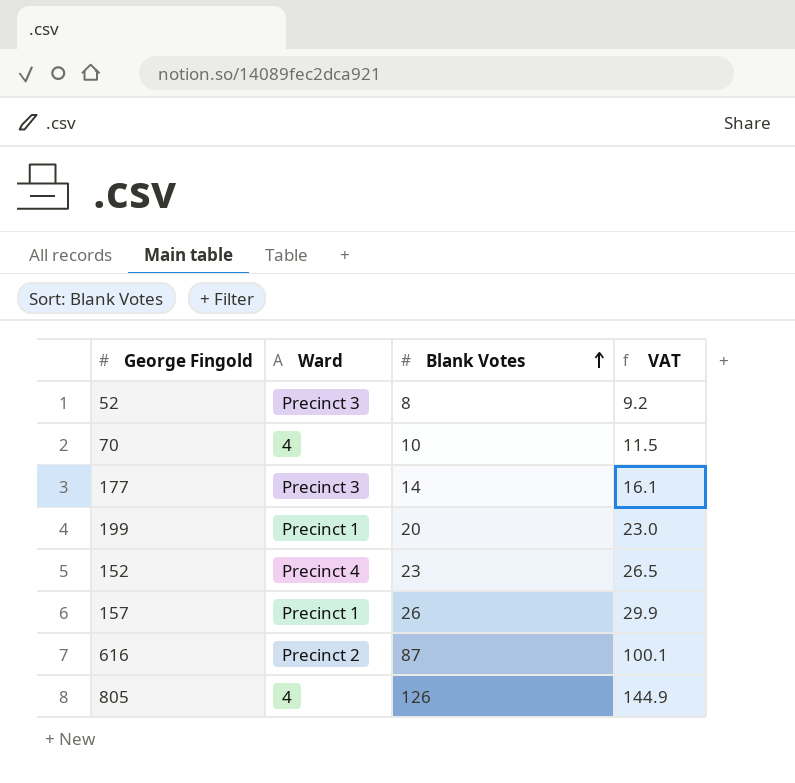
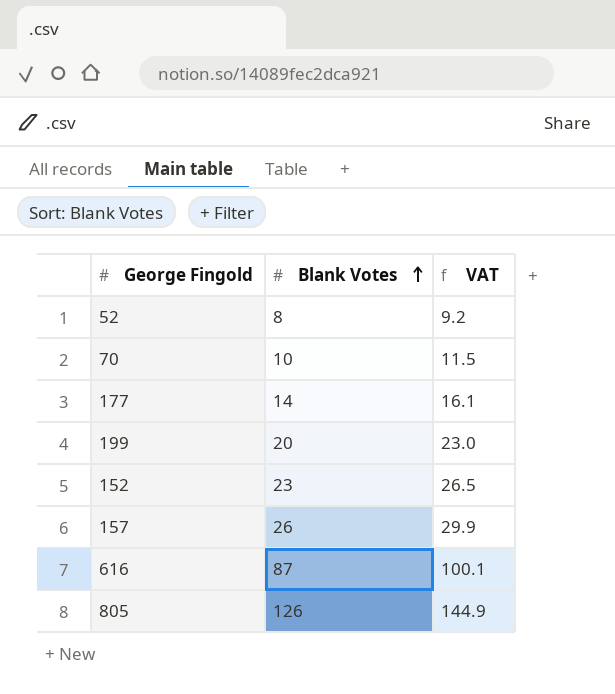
column Ward | position: 2 -> none

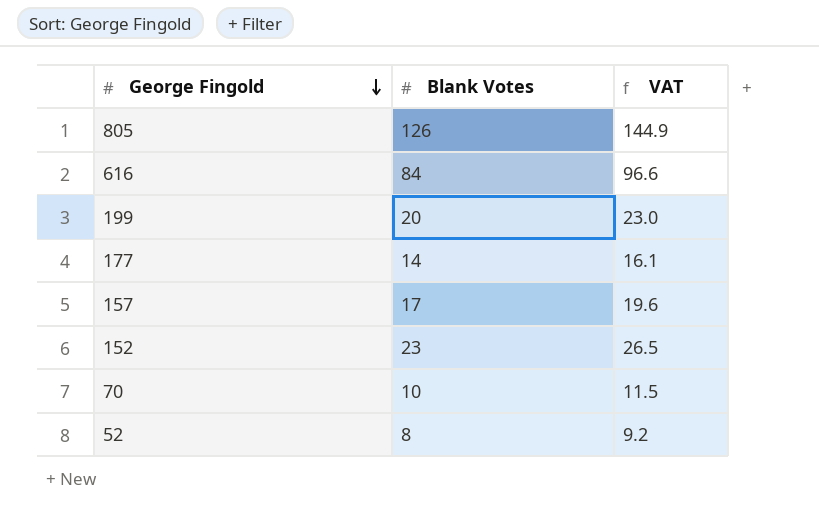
row order: Blank Votes ascending -> George Fingold descending
616 | Blank Votes: 87 -> 84
616 | VAT: 100.1 -> 96.6
157 | Blank Votes: 26 -> 17
157 | VAT: 29.9 -> 19.6

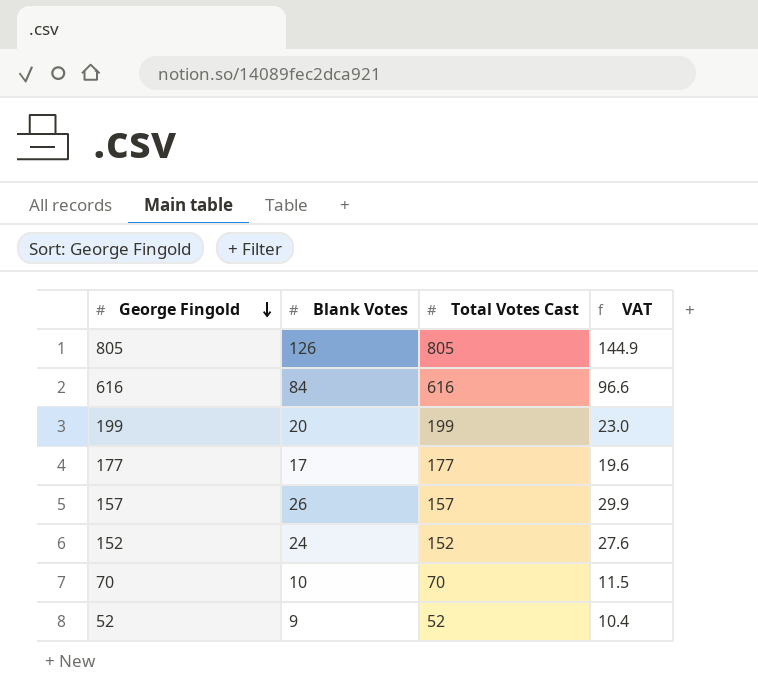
column Total Votes Cast | position: none -> 3
177 | Blank Votes: 14 -> 17
177 | VAT: 16.1 -> 19.6
157 | Blank Votes: 17 -> 26
157 | VAT: 19.6 -> 29.9
152 | Blank Votes: 23 -> 24
152 | VAT: 26.5 -> 27.6
52 | Blank Votes: 8 -> 9
52 | VAT: 9.2 -> 10.4

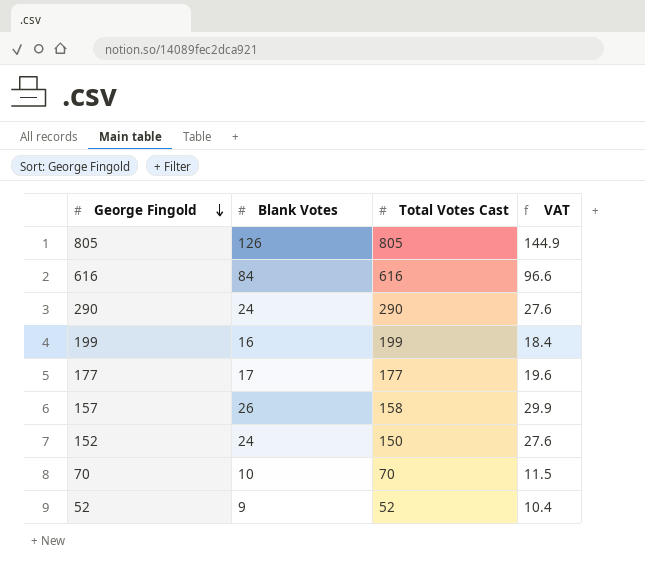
row 290: none -> 24 | 290 | 27.6
199 | Blank Votes: 20 -> 16
199 | VAT: 23.0 -> 18.4
157 | Total Votes Cast: 157 -> 158
152 | Total Votes Cast: 152 -> 150

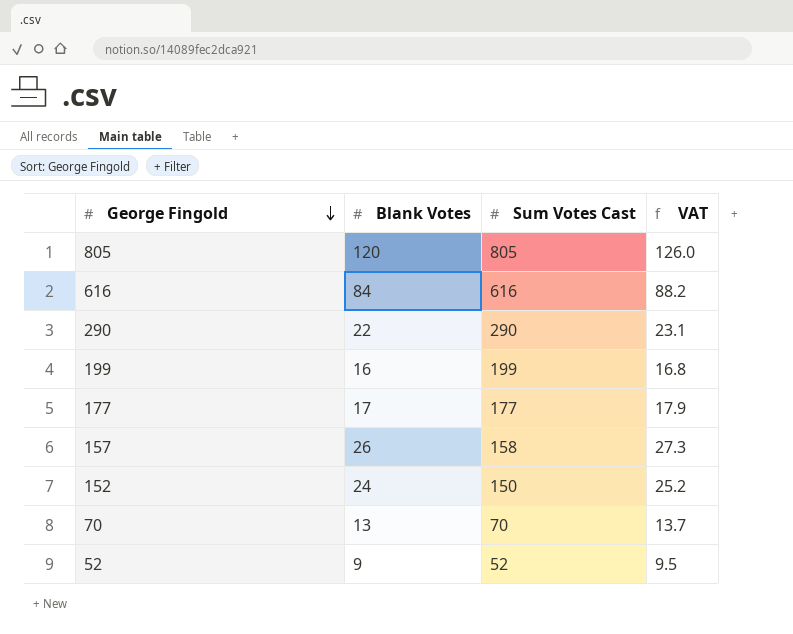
column name: Total Votes Cast -> Sum Votes Cast
column VAT | formula: [Blank Votes] * 1.15 -> [Blank Votes] * 1.05
805 | Blank Votes: 126 -> 120
290 | Blank Votes: 24 -> 22
70 | Blank Votes: 10 -> 13

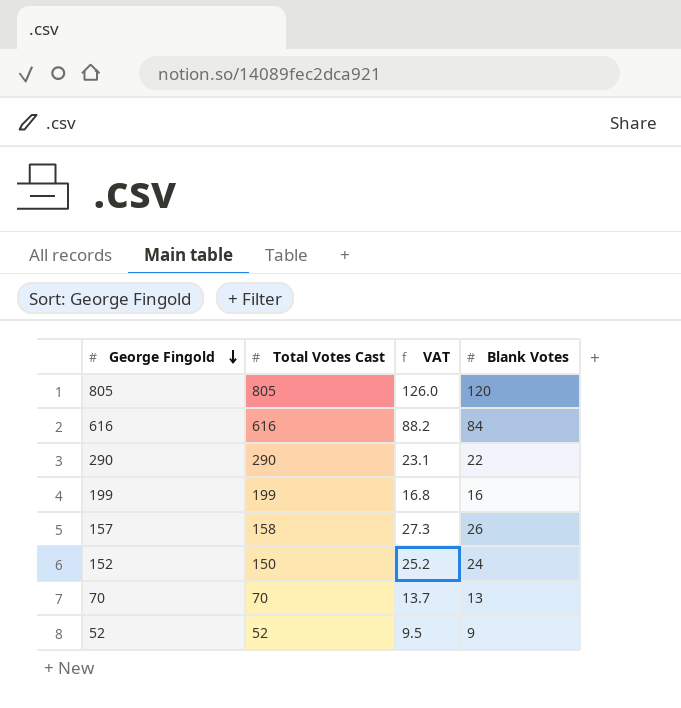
column name: Sum Votes Cast -> Total Votes Cast
column Blank Votes | position: 2 -> 4
row 177: 17 | 177 | 17.9 -> none

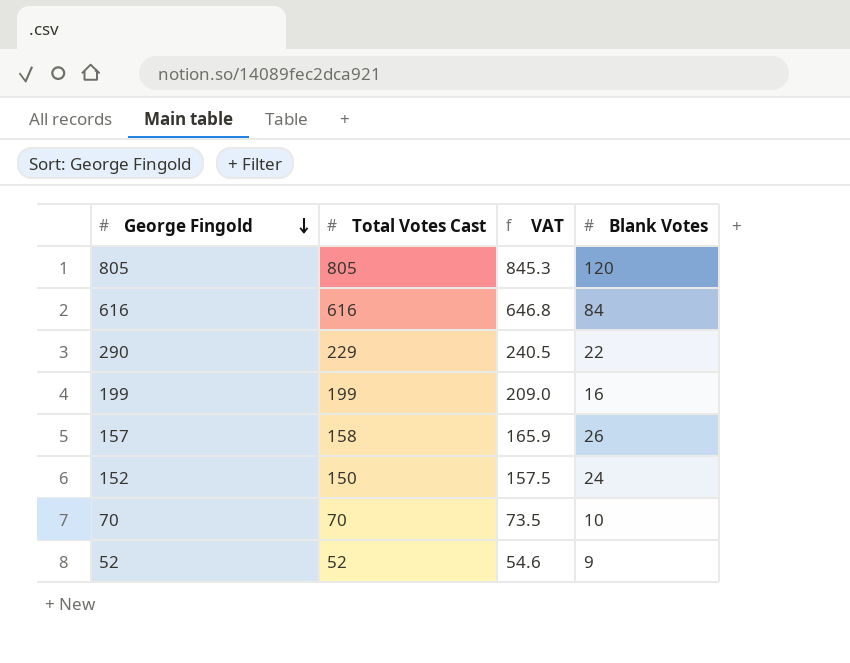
column VAT | formula: [Blank Votes] * 1.05 -> [Total Votes Cast] * 1.05
290 | Total Votes Cast: 290 -> 229
70 | Blank Votes: 13 -> 10

